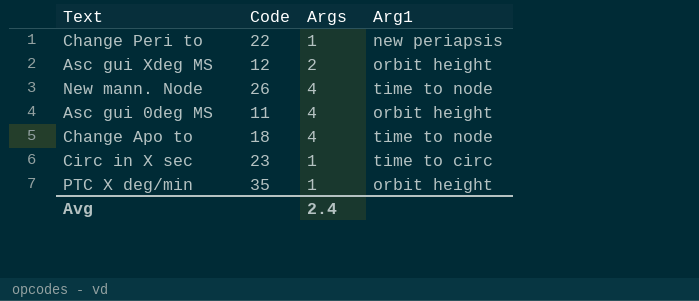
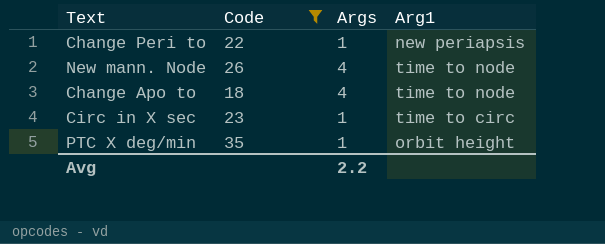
filter: none -> Code >= 18
Avg | Args: 2.4 -> 2.2

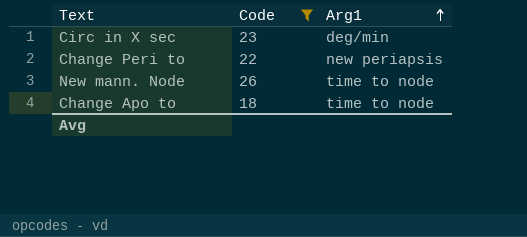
row order: none -> Arg1 ascending
column Args | position: 3 -> none
row PTC X deg/min: 35 | 1 | orbit height -> none
Circ in X sec | Arg1: time to circ -> deg/min

